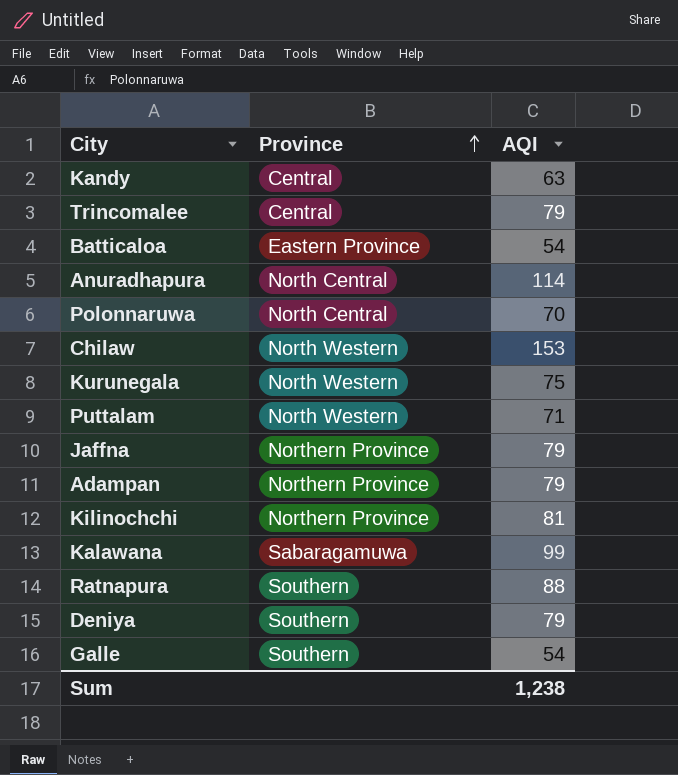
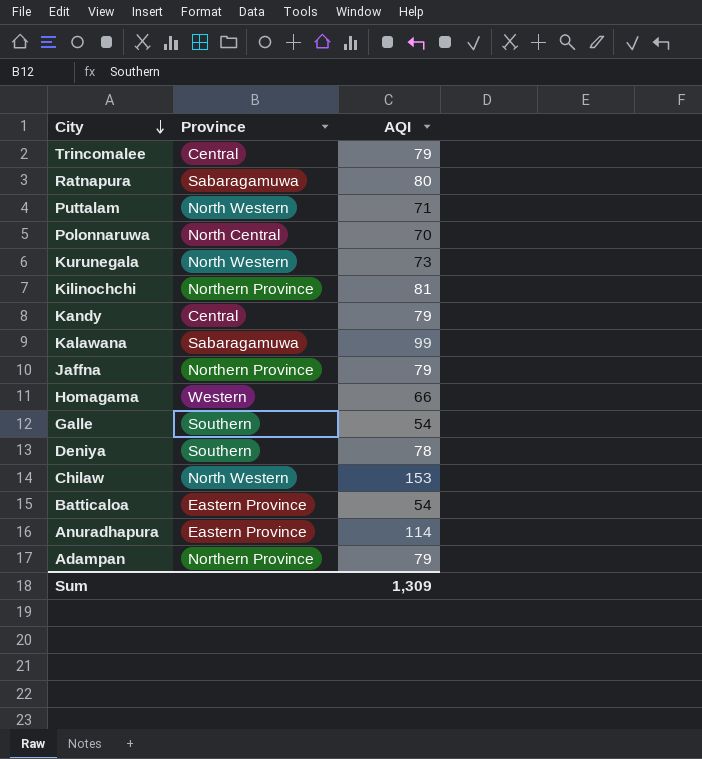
row order: Province ascending -> City descending
Ratnapura | Province: Southern -> Sabaragamuwa
Ratnapura | AQI: 88 -> 80
Kurunegala | AQI: 75 -> 73
Kandy | AQI: 63 -> 79
row Homagama: none -> Western | 66
Deniya | AQI: 79 -> 78
Anuradhapura | Province: North Central -> Eastern Province
Sum | AQI: 1,238 -> 1,309

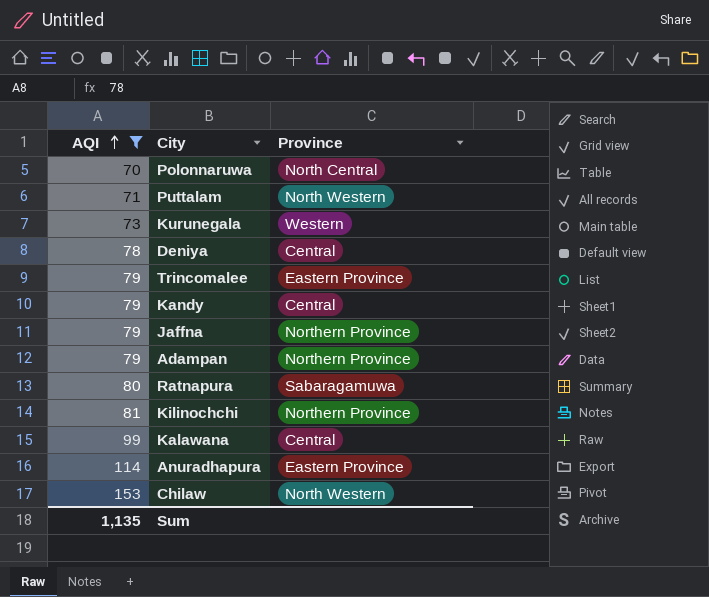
filter: none -> AQI >= 70
row order: City descending -> AQI ascending
column AQI | position: 3 -> 1
Kurunegala | Province: North Western -> Western
Deniya | Province: Southern -> Central
Trincomalee | Province: Central -> Eastern Province
Kalawana | Province: Sabaragamuwa -> Central
Sum | AQI: 1,309 -> 1,135

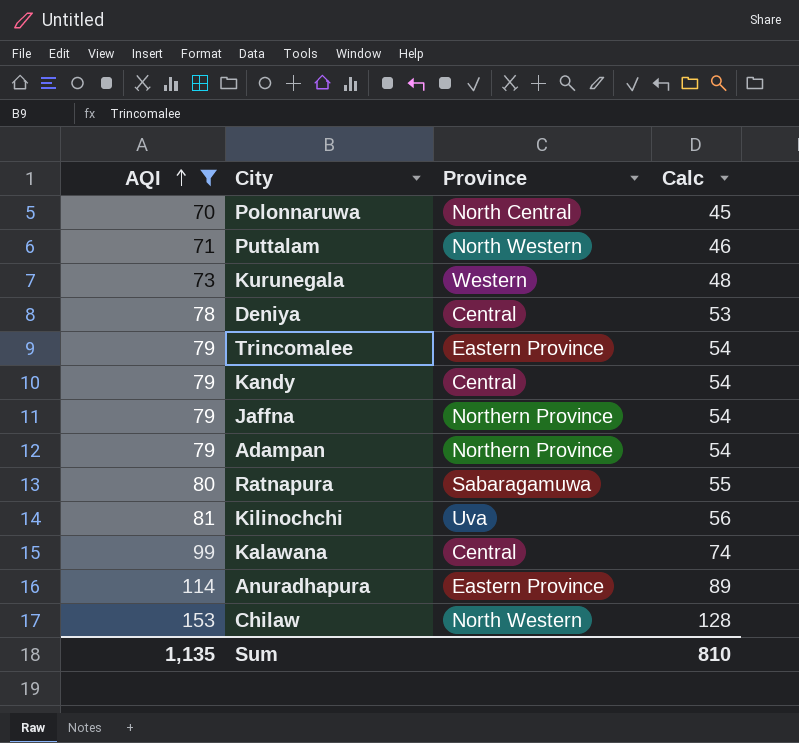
column Calc | formula: none -> [AQI] - 25
Kilinochchi | Province: Northern Province -> Uva

